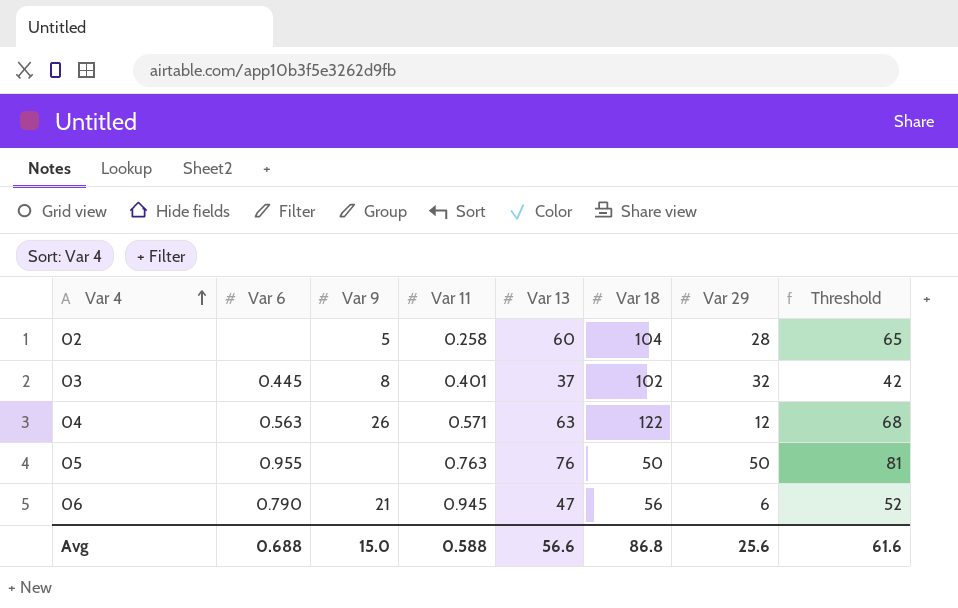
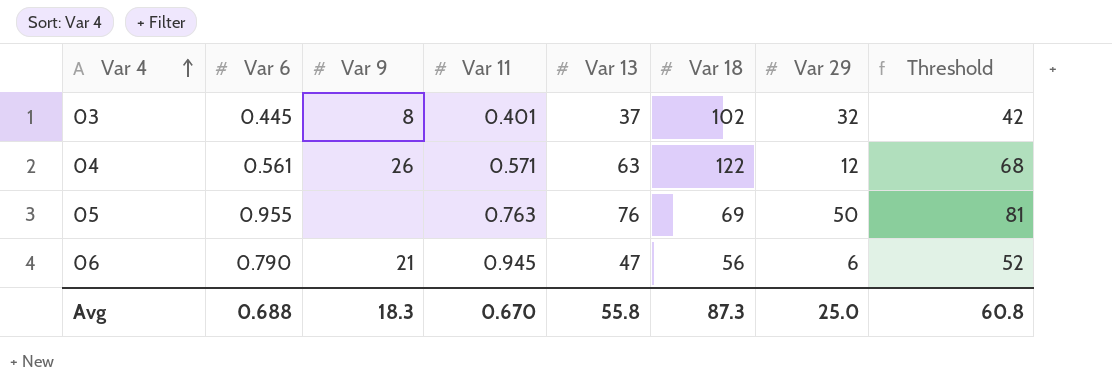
row 02: none | 5 | 0.258 | 60 | 104 | 28 | 65 -> none
04 | Var 6: 0.563 -> 0.561
05 | Var 18: 50 -> 69
Avg | Var 9: 15.0 -> 18.3
Avg | Var 11: 0.588 -> 0.670
Avg | Var 13: 56.6 -> 55.8
Avg | Var 18: 86.8 -> 87.3
Avg | Var 29: 25.6 -> 25.0
Avg | Threshold: 61.6 -> 60.8

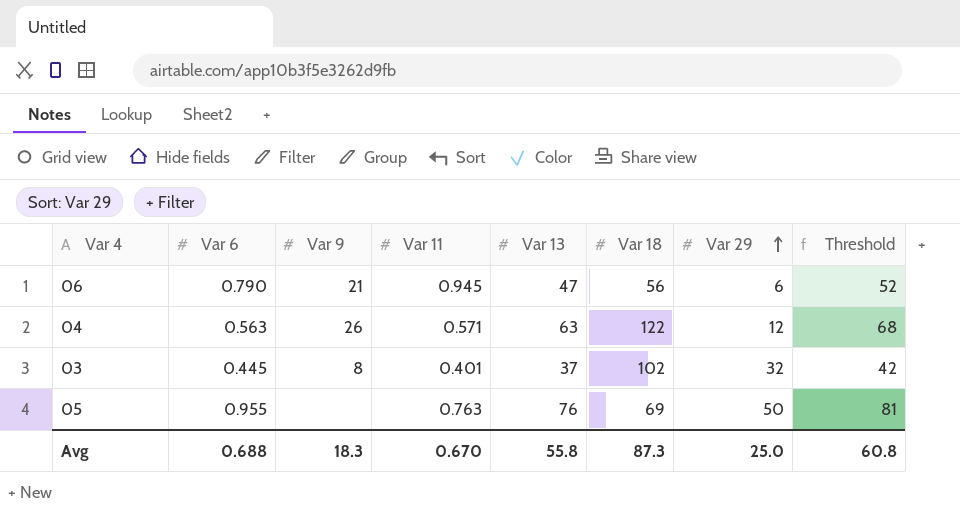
row order: Var 4 ascending -> Var 29 ascending
04 | Var 6: 0.561 -> 0.563

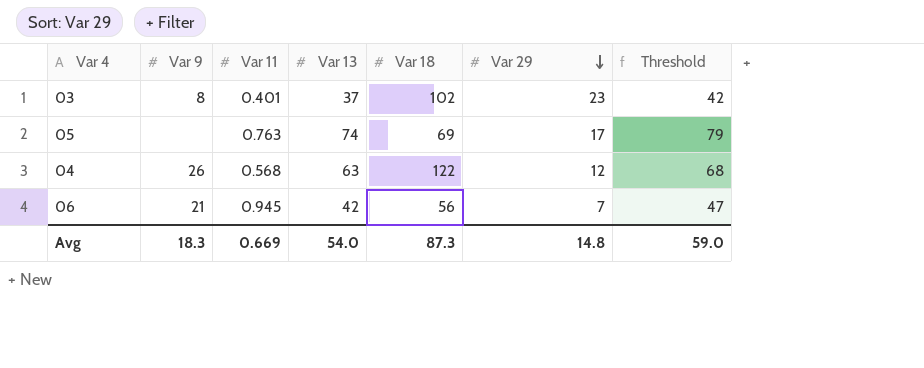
row order: Var 29 ascending -> Var 29 descending
column Var 6 | position: 2 -> none
03 | Var 29: 32 -> 23
05 | Var 13: 76 -> 74
05 | Var 29: 50 -> 17
05 | Threshold: 81 -> 79
04 | Var 11: 0.571 -> 0.568
06 | Var 13: 47 -> 42
06 | Var 29: 6 -> 7
06 | Threshold: 52 -> 47
Avg | Var 11: 0.670 -> 0.669
Avg | Var 13: 55.8 -> 54.0
Avg | Var 29: 25.0 -> 14.8
Avg | Threshold: 60.8 -> 59.0

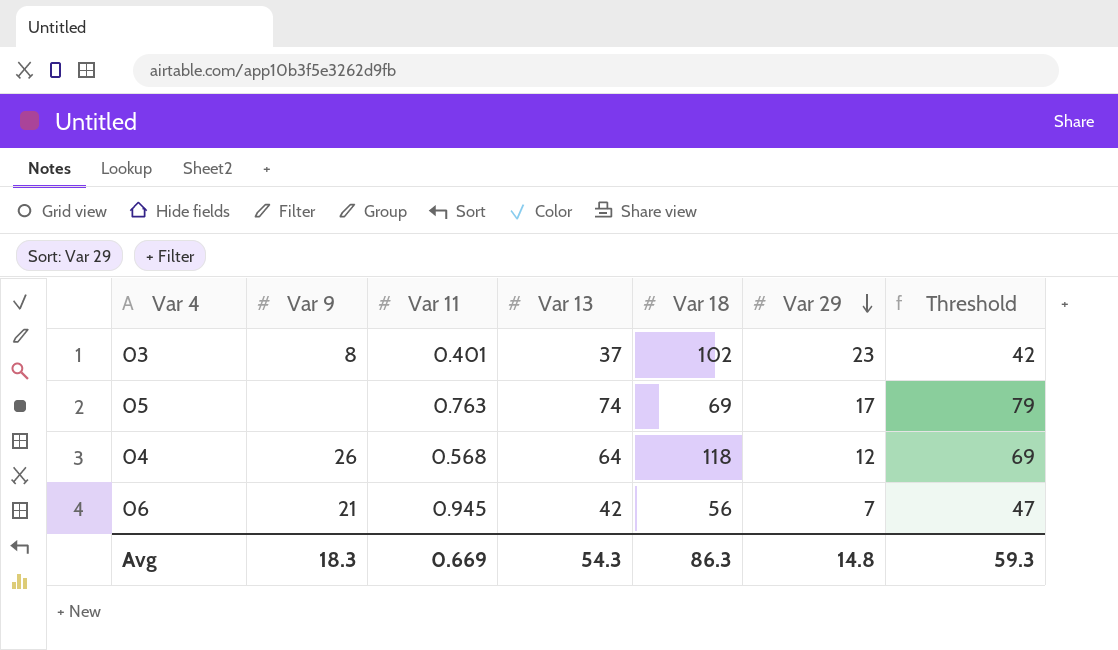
04 | Var 13: 63 -> 64
04 | Var 18: 122 -> 118
04 | Threshold: 68 -> 69
Avg | Var 13: 54.0 -> 54.3
Avg | Var 18: 87.3 -> 86.3
Avg | Threshold: 59.0 -> 59.3

